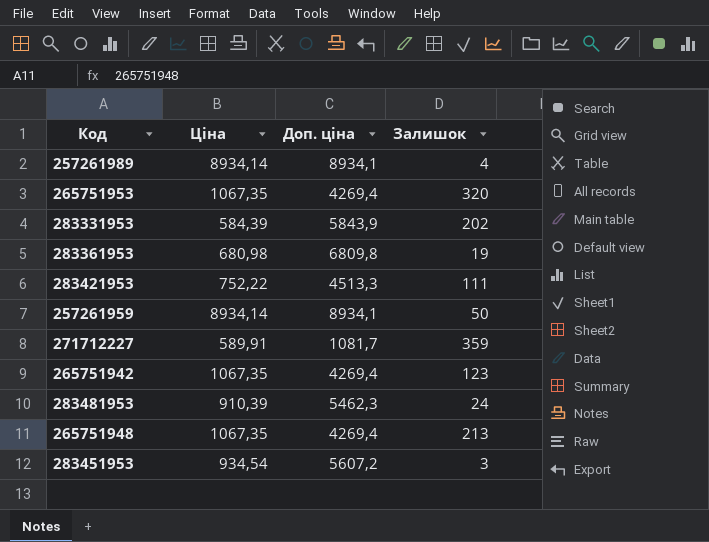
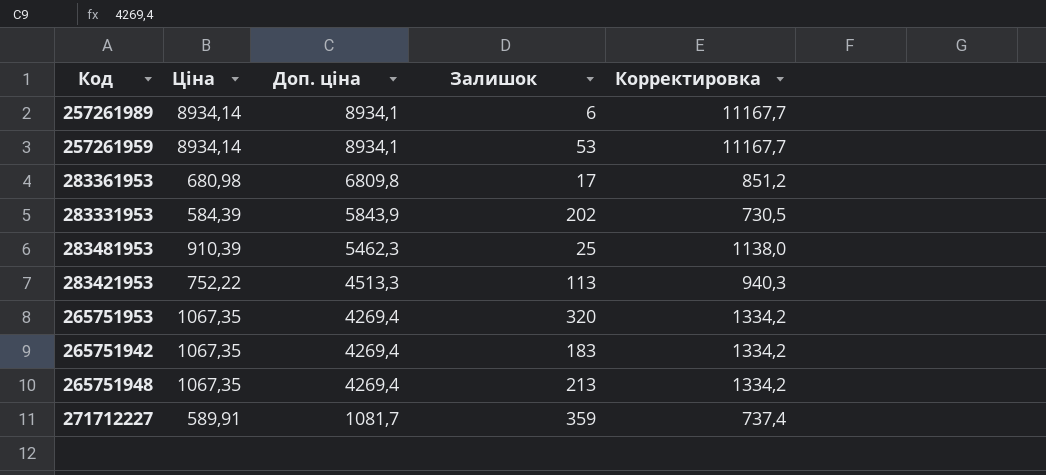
row order: none -> Доп. ціна descending
column Корректировка | formula: none -> [Ціна] * 1,25
row 283451953: 934,54 | 5607,2 | 3 -> none
257261989 | Залишок: 4 -> 6
257261959 | Залишок: 50 -> 53
283361953 | Залишок: 19 -> 17
283481953 | Залишок: 24 -> 25
283421953 | Залишок: 111 -> 113
265751942 | Залишок: 123 -> 183

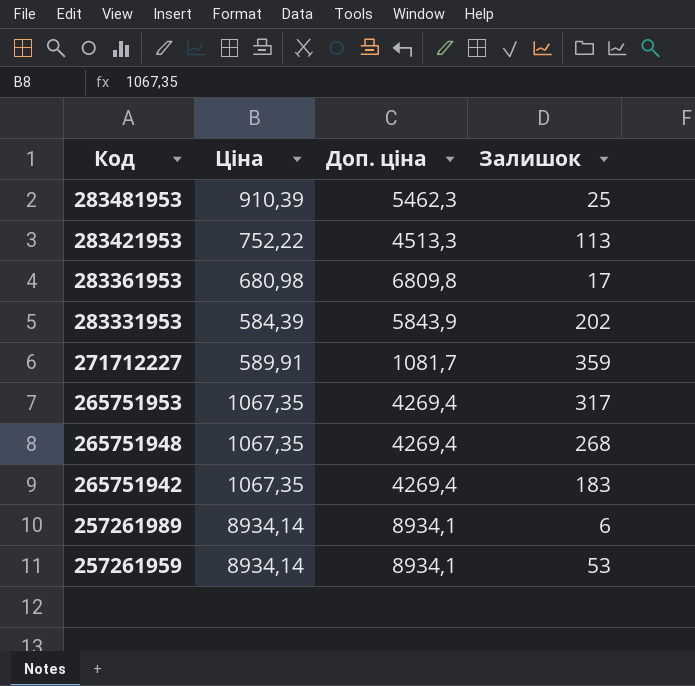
row order: Доп. ціна descending -> Код descending
column Корректировка | formula: [Ціна] * 1,25 -> none
265751953 | Залишок: 320 -> 317
265751948 | Залишок: 213 -> 268

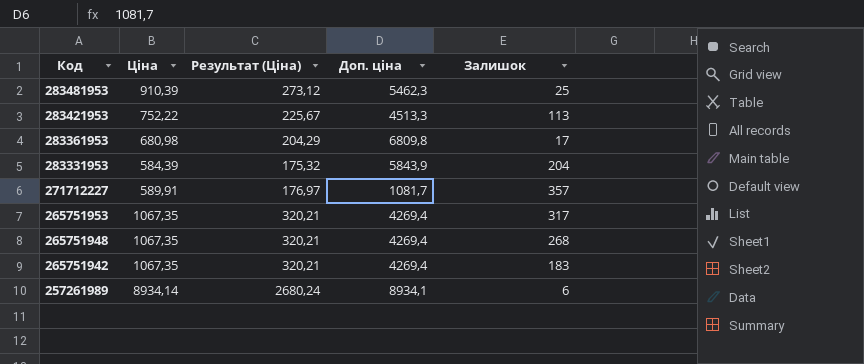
column Результат (Ціна) | formula: none -> [Ціна] * 0,3
row 257261959: 8934,14 | 8934,1 | 53 -> none
283331953 | Залишок: 202 -> 204
271712227 | Залишок: 359 -> 357

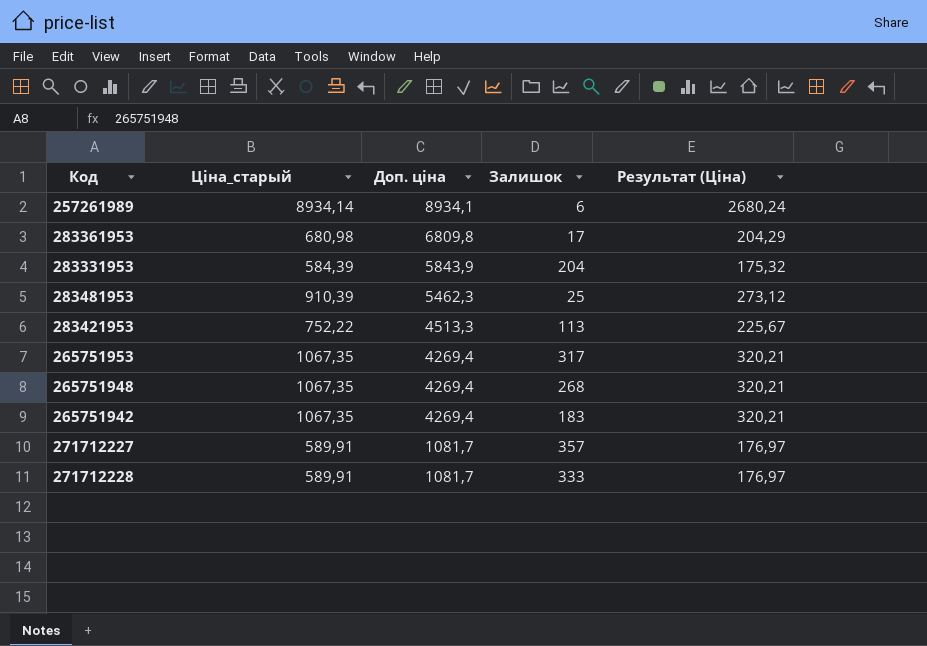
row order: Код descending -> Доп. ціна descending
column name: Ціна -> Ціна_старый
column Результат (Ціна) | position: 3 -> 5
row 271712228: none -> 589,91 | 1081,7 | 333 | 176,97

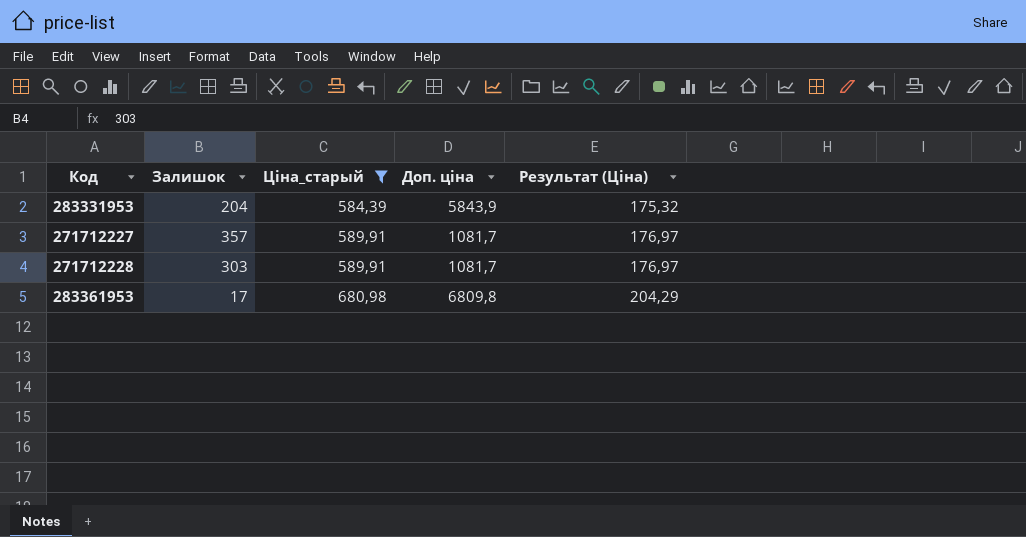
filter: none -> Ціна_старый <= 680,98
row order: Доп. ціна descending -> Ціна_старый ascending
column Залишок | position: 4 -> 2
271712228 | Залишок: 333 -> 303

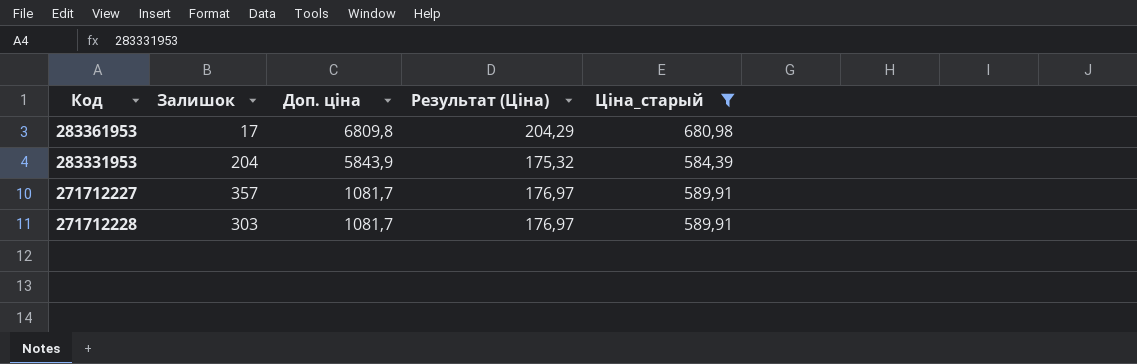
row order: Ціна_старый ascending -> Доп. ціна descending
column Ціна_старый | position: 3 -> 5

